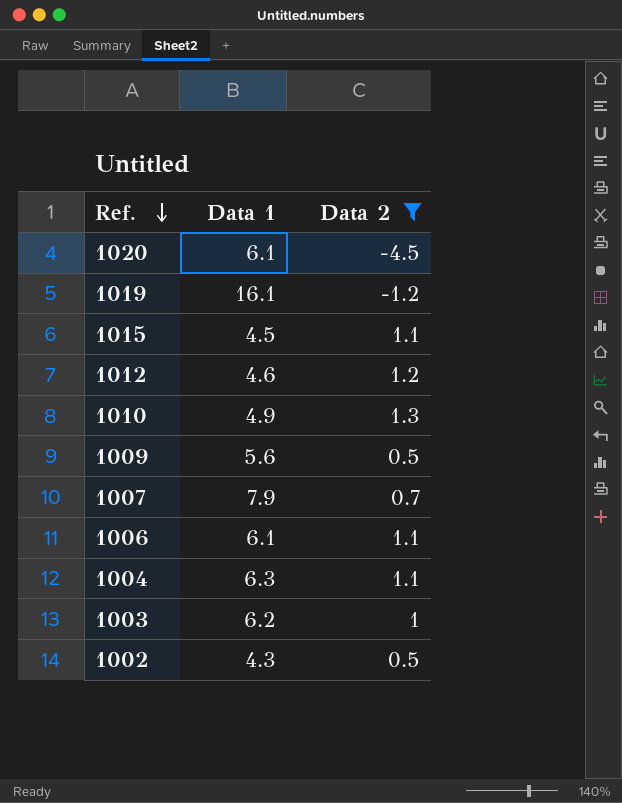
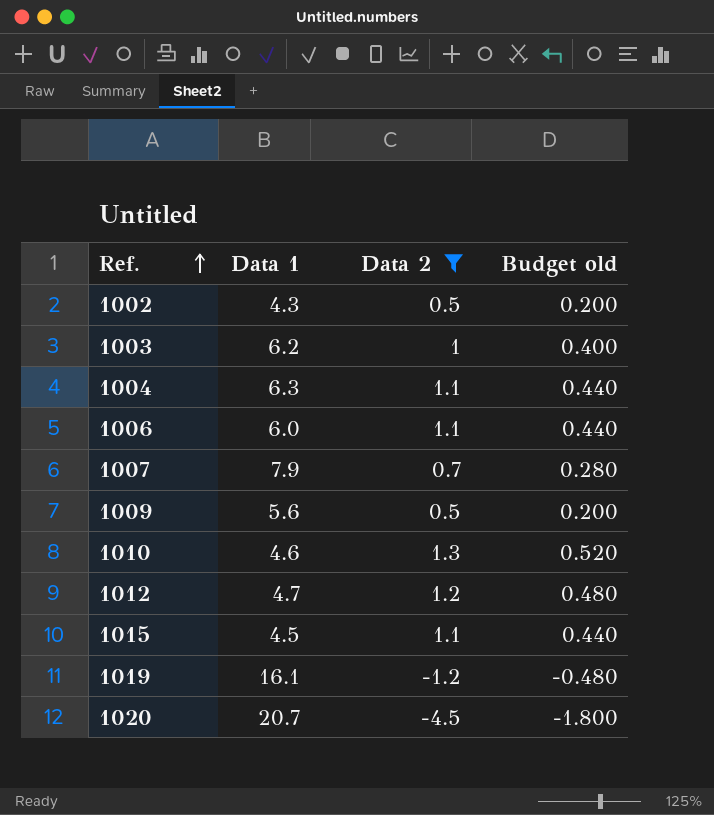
row order: Ref. descending -> Ref. ascending
column Budget old | formula: none -> [Data 2] * 0.4
1006 | Data 1: 6.1 -> 6.0
1010 | Data 1: 4.9 -> 4.6
1012 | Data 1: 4.6 -> 4.7
1020 | Data 1: 6.1 -> 20.7

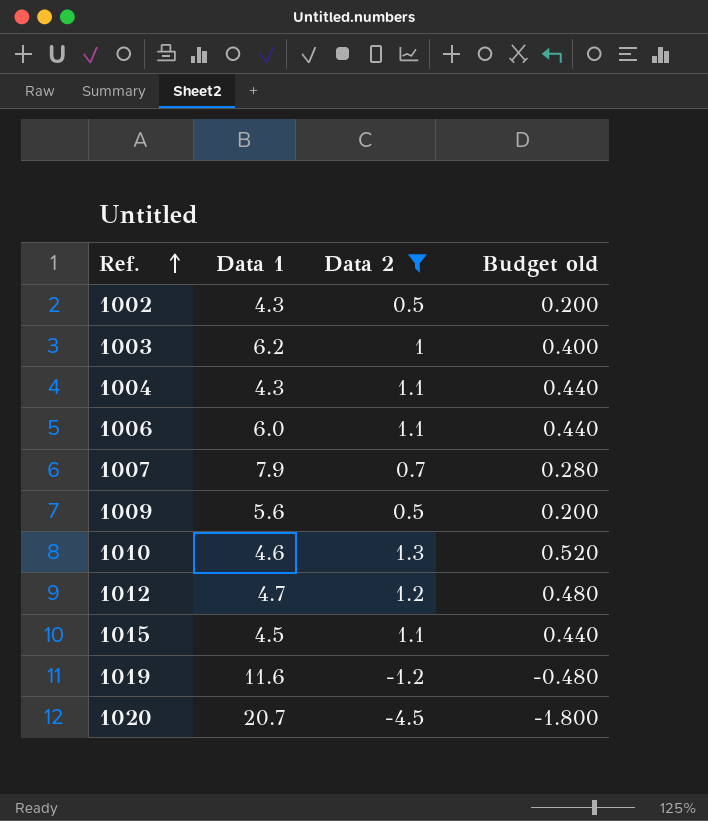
1004 | Data 1: 6.3 -> 4.3
1019 | Data 1: 16.1 -> 11.6

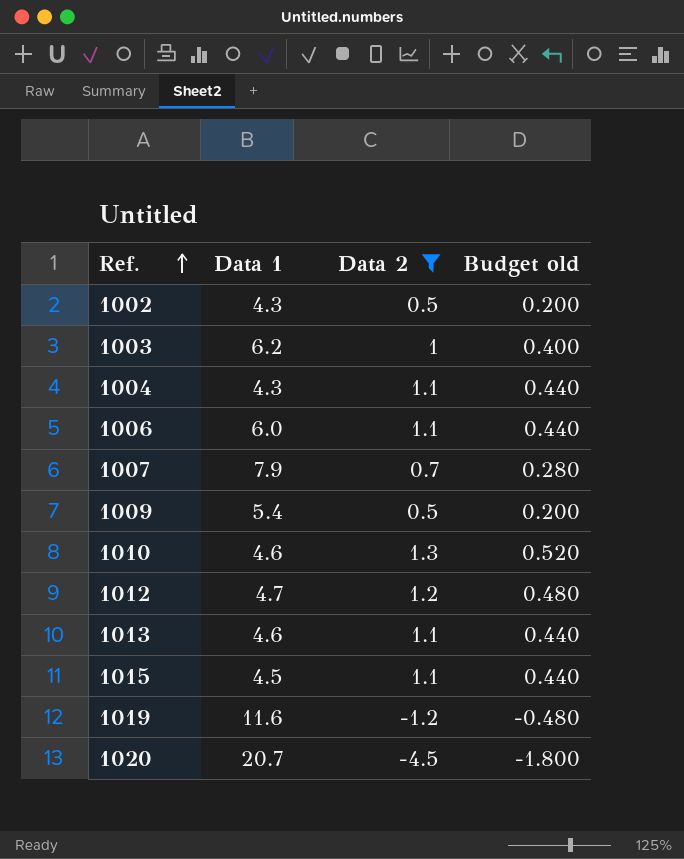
1009 | Data 1: 5.6 -> 5.4
row 1013: none -> 4.6 | 1.1 | 0.440

